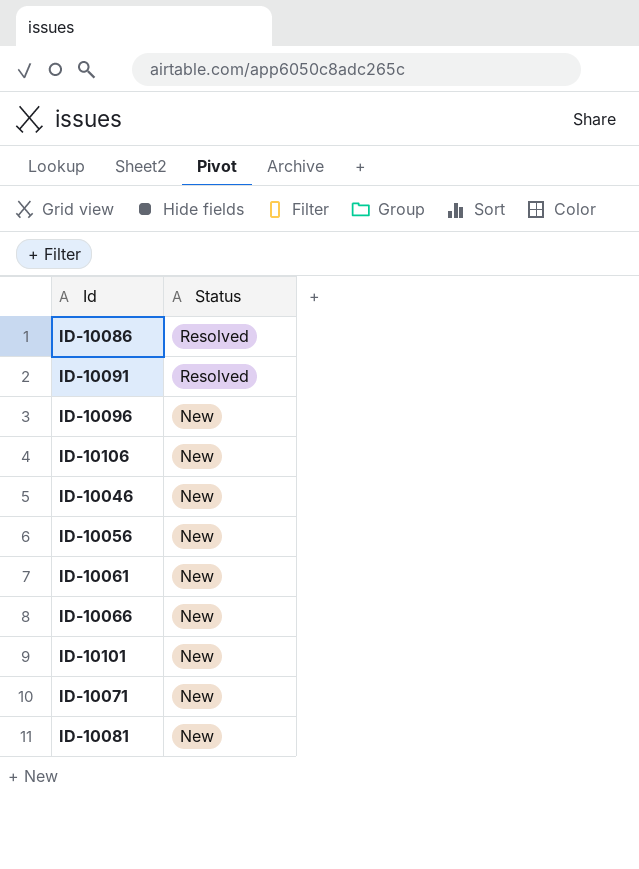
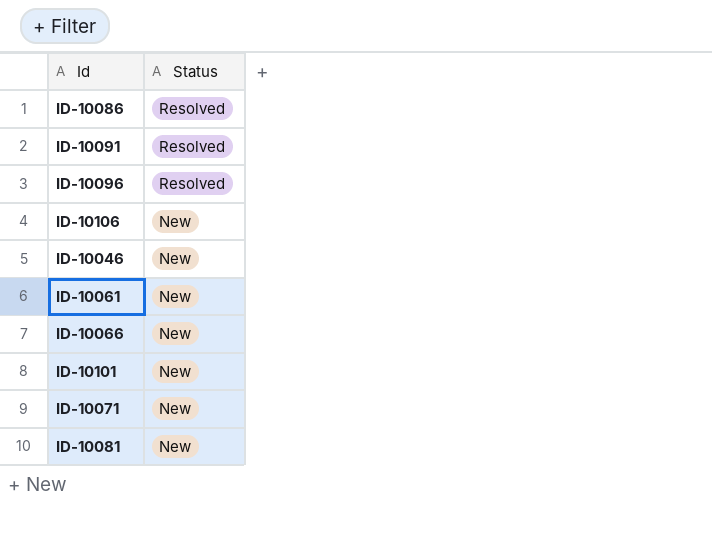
row ID-10056: New -> none
ID-10096 | Status: New -> Resolved

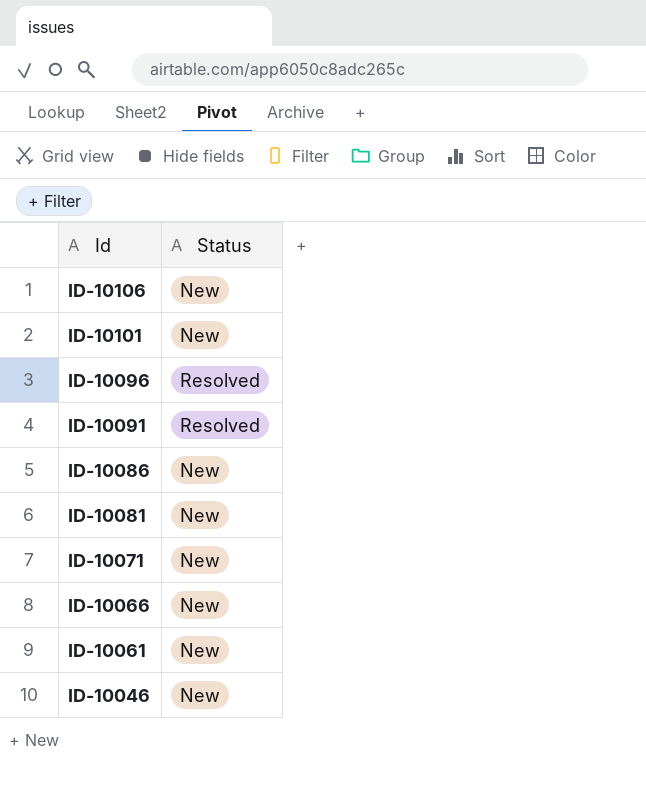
row order: Status descending -> Id descending
ID-10086 | Status: Resolved -> New

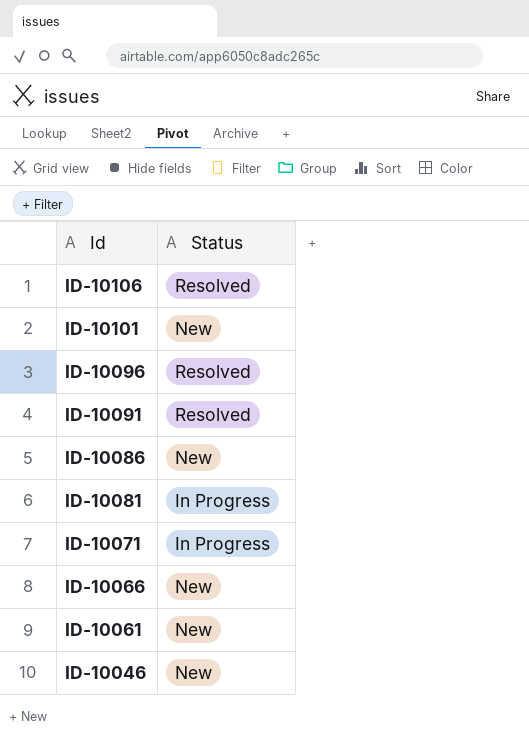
ID-10106 | Status: New -> Resolved
ID-10081 | Status: New -> In Progress
ID-10071 | Status: New -> In Progress

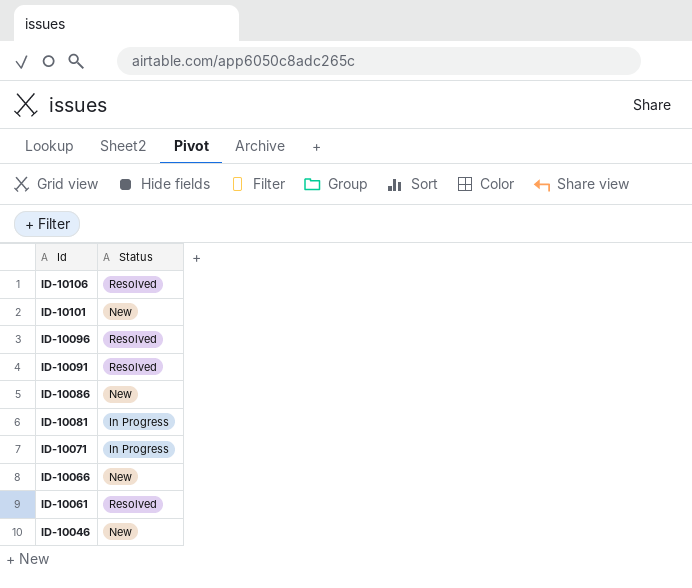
ID-10061 | Status: New -> Resolved

